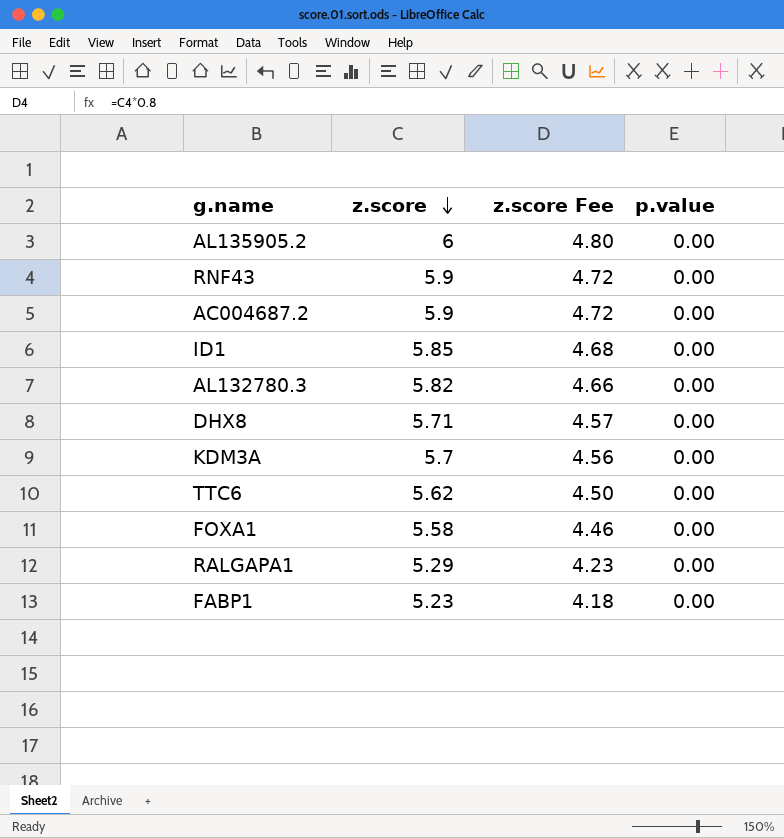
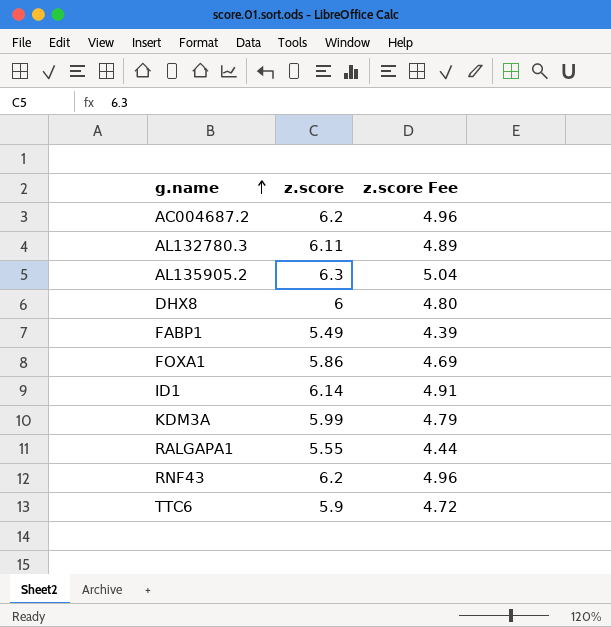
row order: z.score descending -> g.name ascending
column p.value | position: 4 -> none
AC004687.2 | z.score: 5.9 -> 6.2
AC004687.2 | z.score Fee: 4.72 -> 4.96
AL132780.3 | z.score: 5.82 -> 6.11
AL132780.3 | z.score Fee: 4.66 -> 4.89
AL135905.2 | z.score: 6 -> 6.3
AL135905.2 | z.score Fee: 4.80 -> 5.04
DHX8 | z.score: 5.71 -> 6
DHX8 | z.score Fee: 4.57 -> 4.80
FABP1 | z.score: 5.23 -> 5.49
FABP1 | z.score Fee: 4.18 -> 4.39
FOXA1 | z.score: 5.58 -> 5.86
FOXA1 | z.score Fee: 4.46 -> 4.69
ID1 | z.score: 5.85 -> 6.14
ID1 | z.score Fee: 4.68 -> 4.91
KDM3A | z.score: 5.7 -> 5.99
KDM3A | z.score Fee: 4.56 -> 4.79
RALGAPA1 | z.score: 5.29 -> 5.55
RALGAPA1 | z.score Fee: 4.23 -> 4.44
RNF43 | z.score: 5.9 -> 6.2
RNF43 | z.score Fee: 4.72 -> 4.96
TTC6 | z.score: 5.62 -> 5.9
TTC6 | z.score Fee: 4.50 -> 4.72

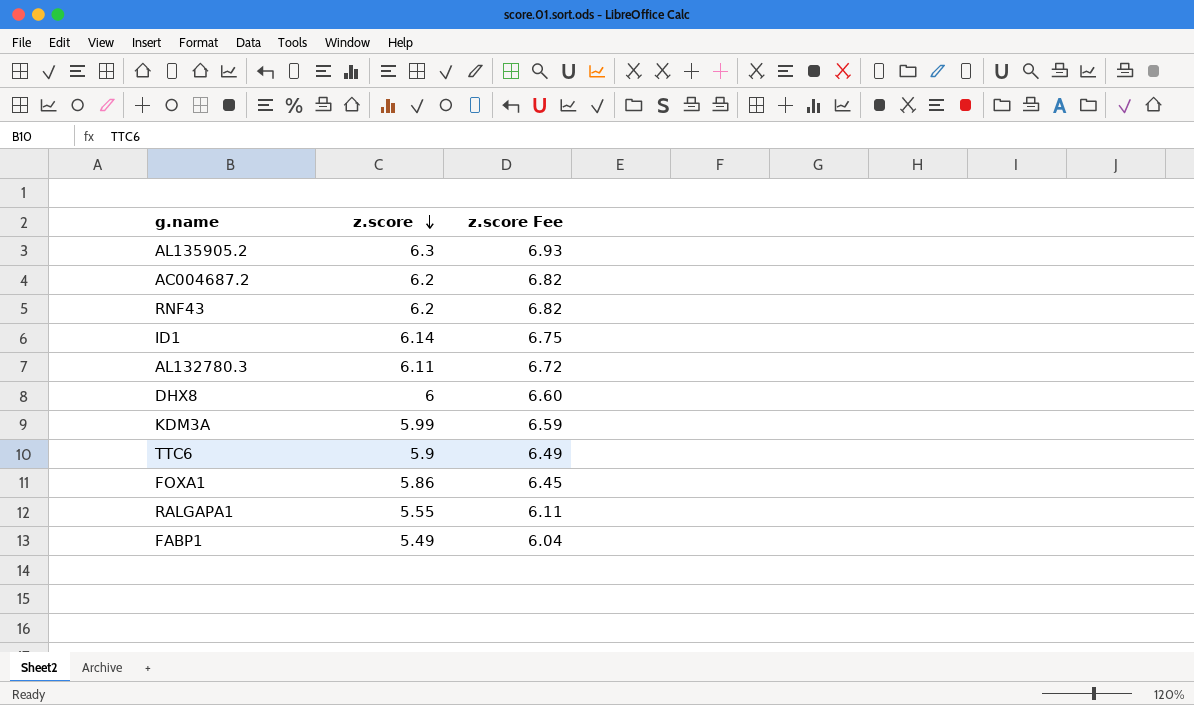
row order: g.name ascending -> z.score descending
column z.score Fee | formula: [z.score] * 0.8 -> [z.score] * 1.1

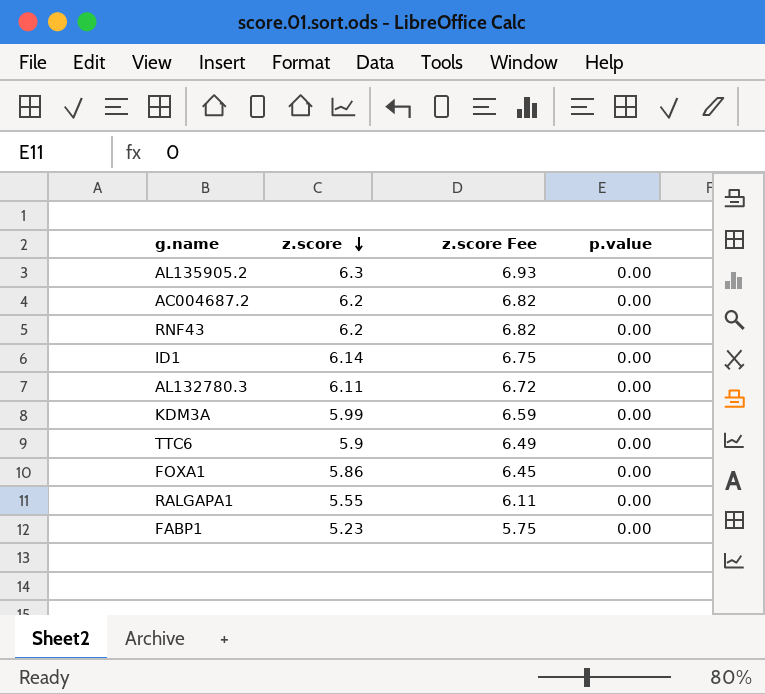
column p.value | position: none -> 4
row DHX8: 6 | 6.60 -> none
FABP1 | z.score: 5.49 -> 5.23
FABP1 | z.score Fee: 6.04 -> 5.75

